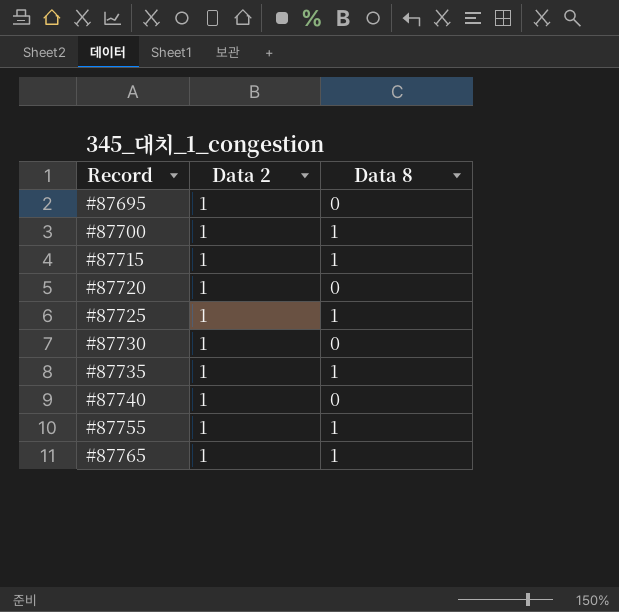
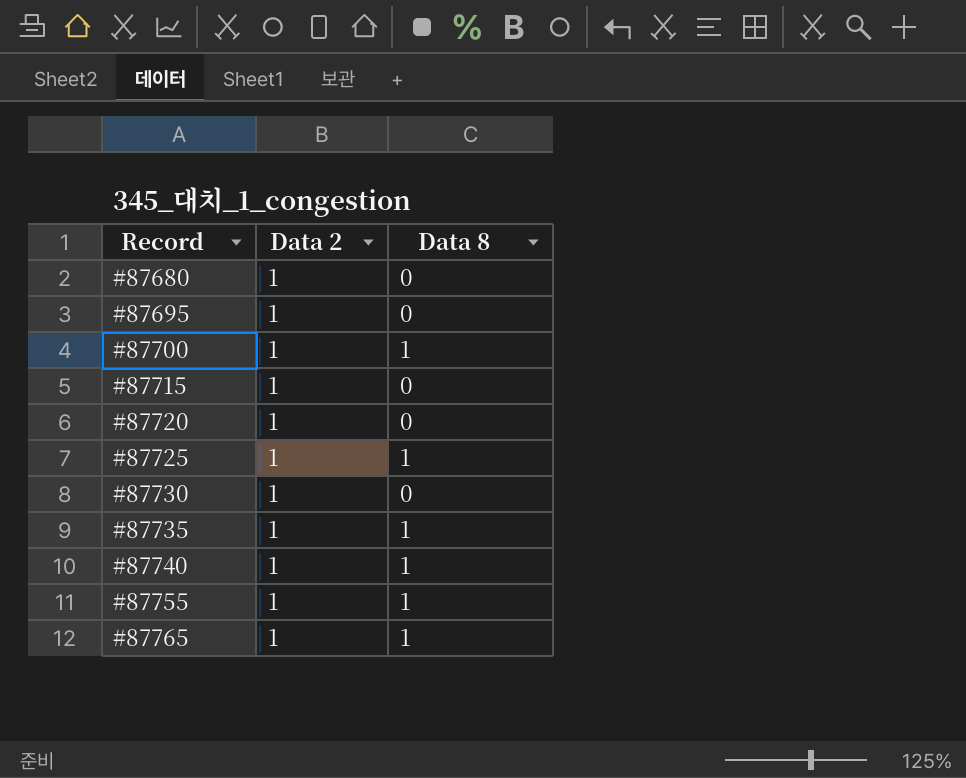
row #87680: none -> 1 | 0
#87715 | Data 8: 1 -> 0
#87740 | Data 8: 0 -> 1

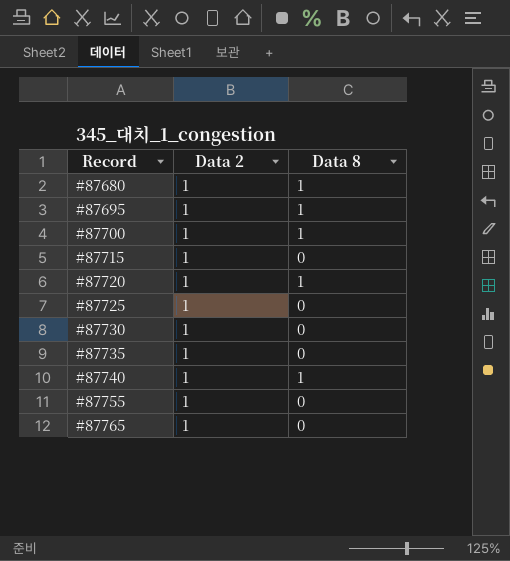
#87680 | Data 8: 0 -> 1
#87695 | Data 8: 0 -> 1
#87720 | Data 8: 0 -> 1
#87725 | Data 8: 1 -> 0
#87735 | Data 8: 1 -> 0
#87755 | Data 8: 1 -> 0
#87765 | Data 8: 1 -> 0

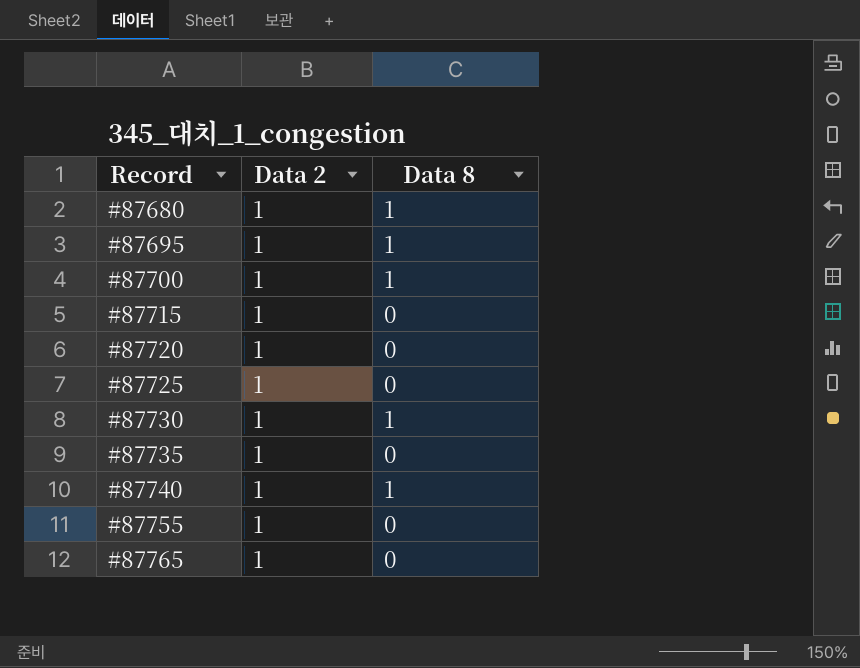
#87720 | Data 8: 1 -> 0
#87730 | Data 8: 0 -> 1

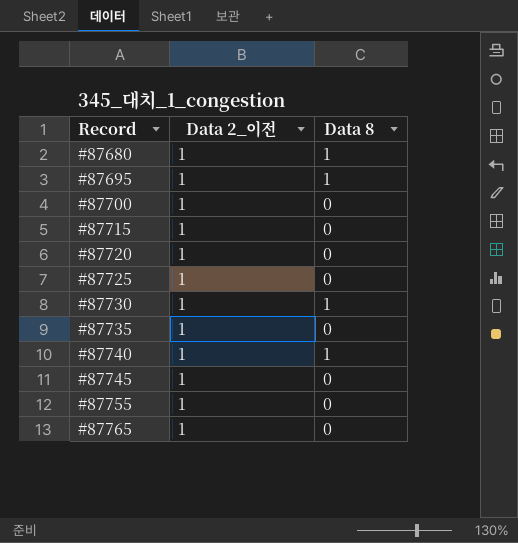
column name: Data 2 -> Data 2_이전
#87700 | Data 8: 1 -> 0
row #87745: none -> 1 | 0

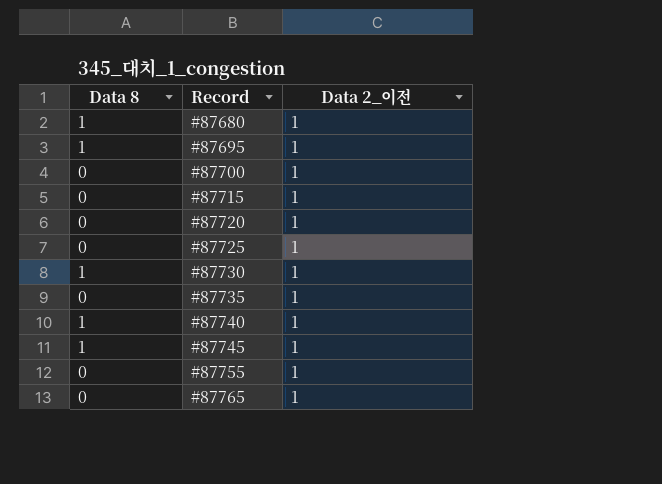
column Data 8 | position: 3 -> 1
#87745 | Data 8: 0 -> 1

